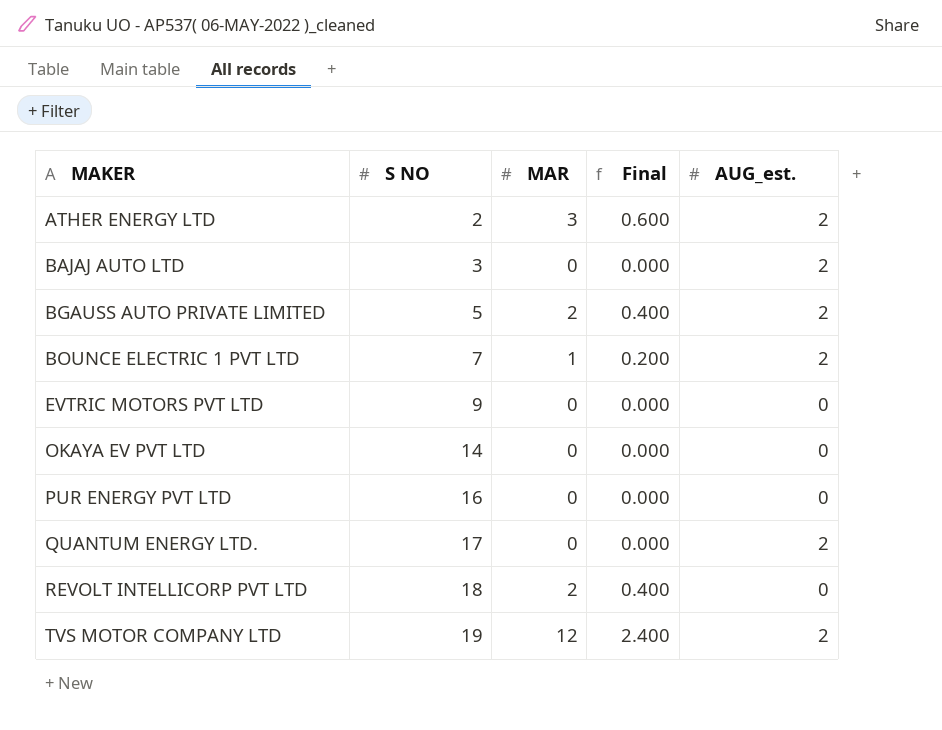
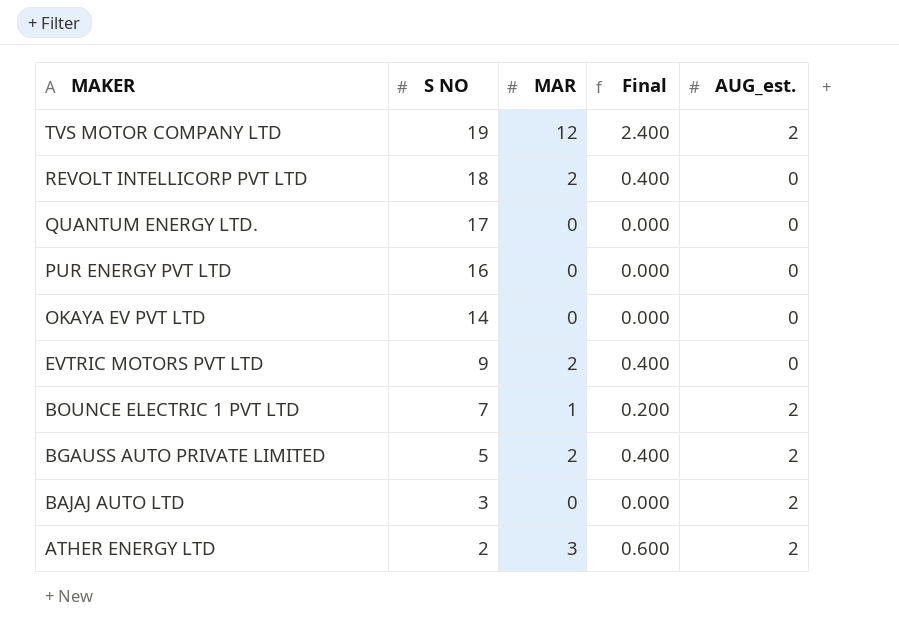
row order: MAKER ascending -> MAKER descending
QUANTUM ENERGY LTD. | AUG_est.: 2 -> 0
EVTRIC MOTORS PVT LTD | MAR: 0 -> 2
EVTRIC MOTORS PVT LTD | Final: 0.000 -> 0.400

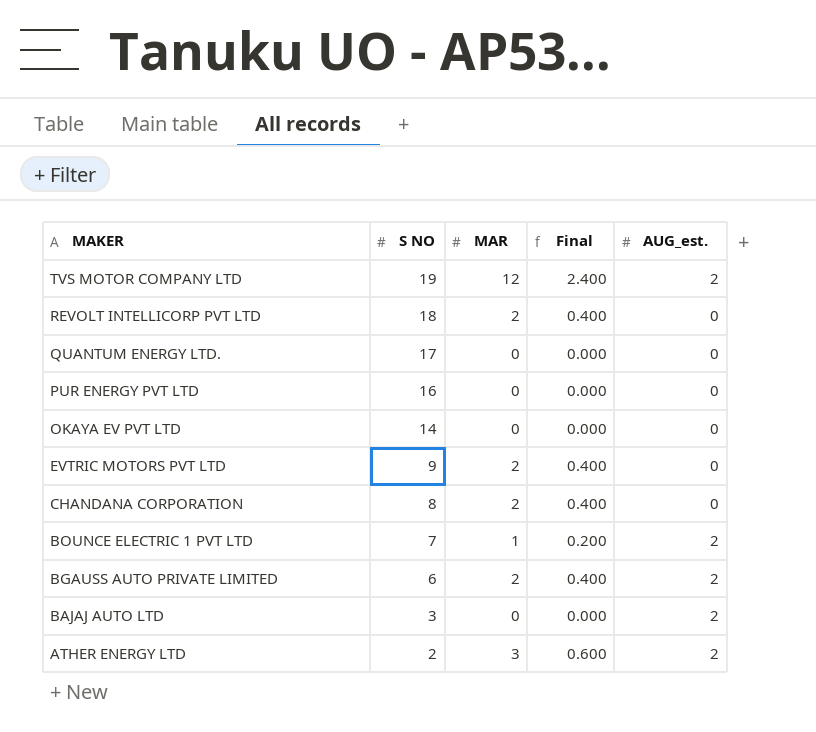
row CHANDANA CORPORATION: none -> 8 | 2 | 0.400 | 0
BGAUSS AUTO PRIVATE LIMITED | S NO: 5 -> 6

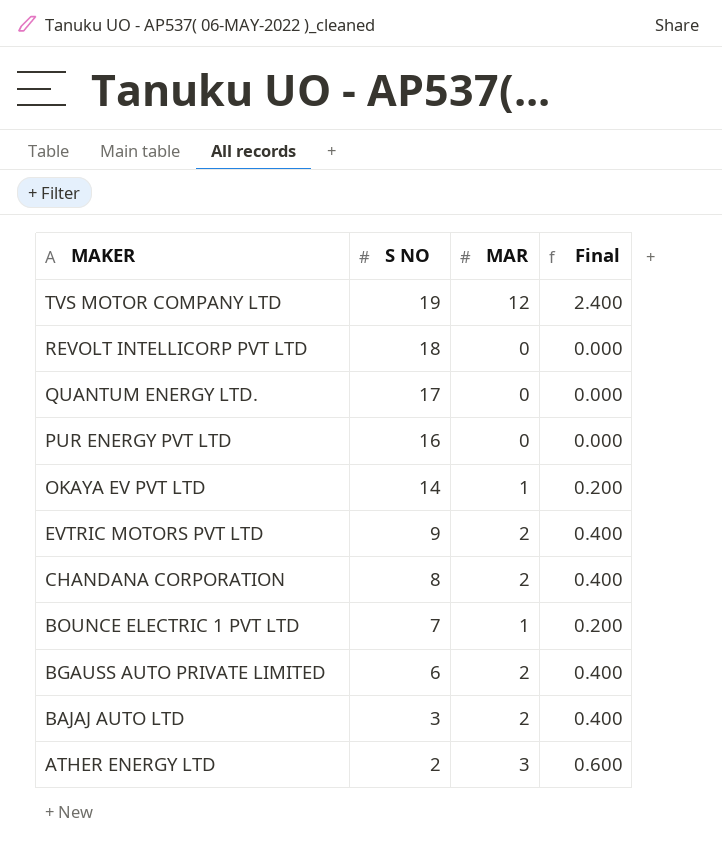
column AUG_est. | position: 5 -> none
REVOLT INTELLICORP PVT LTD | MAR: 2 -> 0
REVOLT INTELLICORP PVT LTD | Final: 0.400 -> 0.000
OKAYA EV PVT LTD | MAR: 0 -> 1
OKAYA EV PVT LTD | Final: 0.000 -> 0.200
BAJAJ AUTO LTD | MAR: 0 -> 2
BAJAJ AUTO LTD | Final: 0.000 -> 0.400

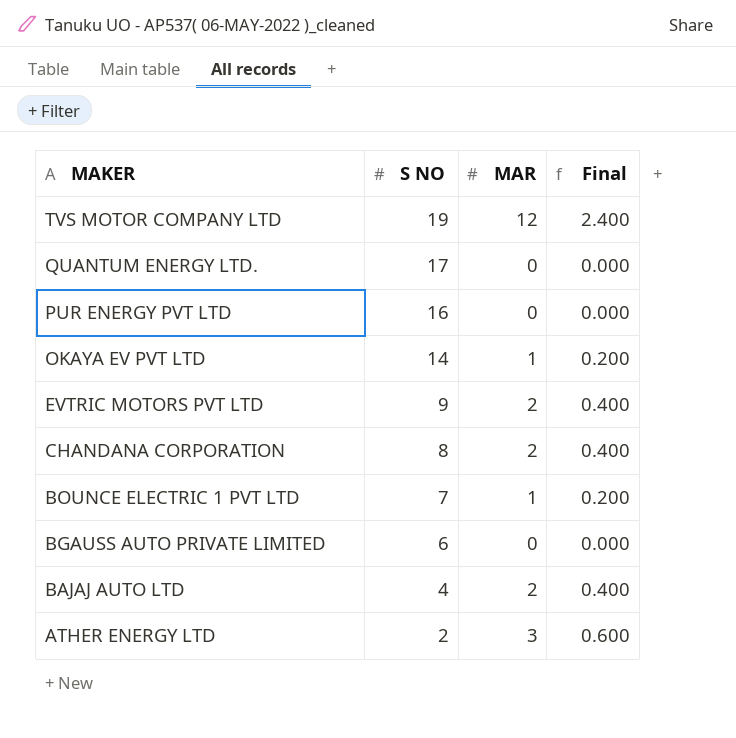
row REVOLT INTELLICORP PVT LTD: 18 | 0 | 0.000 -> none
BGAUSS AUTO PRIVATE LIMITED | MAR: 2 -> 0
BGAUSS AUTO PRIVATE LIMITED | Final: 0.400 -> 0.000
BAJAJ AUTO LTD | S NO: 3 -> 4

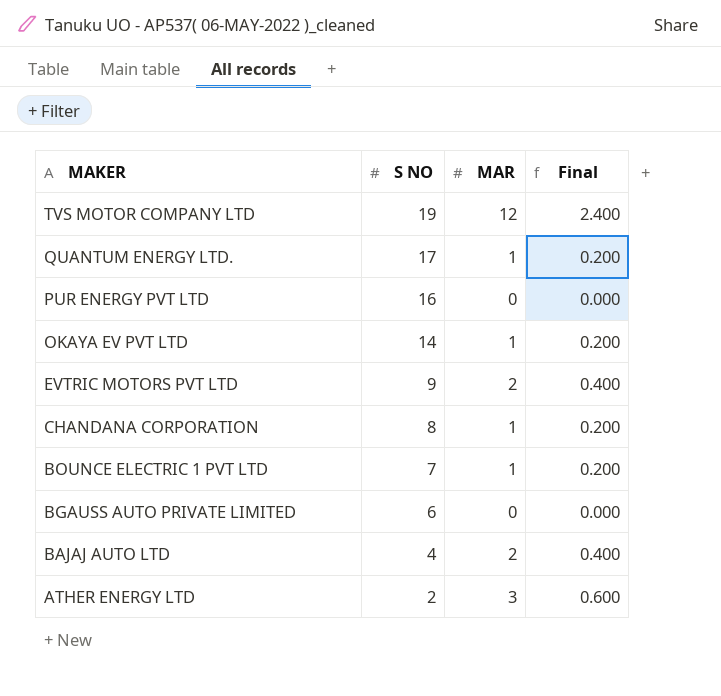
QUANTUM ENERGY LTD. | MAR: 0 -> 1
QUANTUM ENERGY LTD. | Final: 0.000 -> 0.200
CHANDANA CORPORATION | MAR: 2 -> 1
CHANDANA CORPORATION | Final: 0.400 -> 0.200

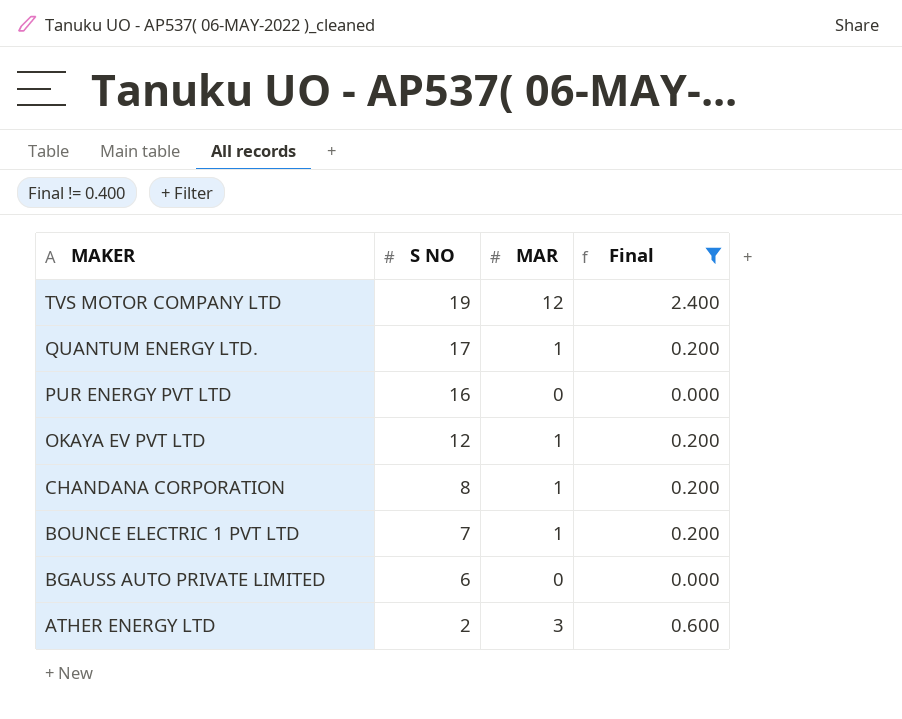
filter: none -> Final != 0.400
OKAYA EV PVT LTD | S NO: 14 -> 12

